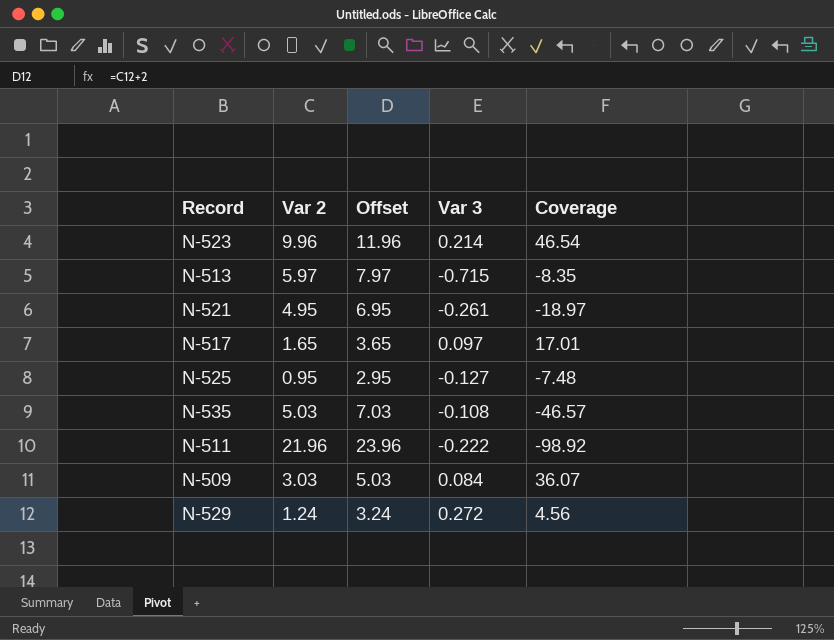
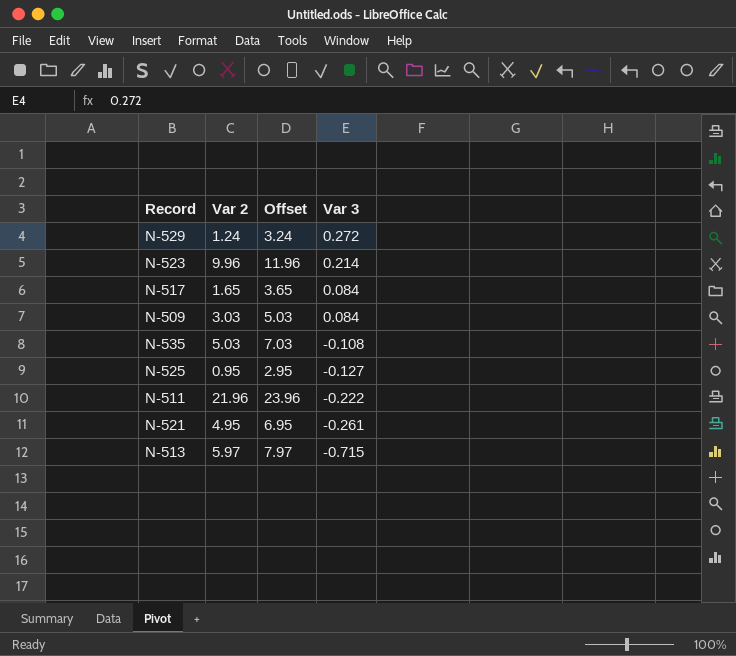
row order: none -> Var 3 descending
column Coverage | formula: [Var 2] / [Var 3] -> none
N-517 | Var 3: 0.097 -> 0.084

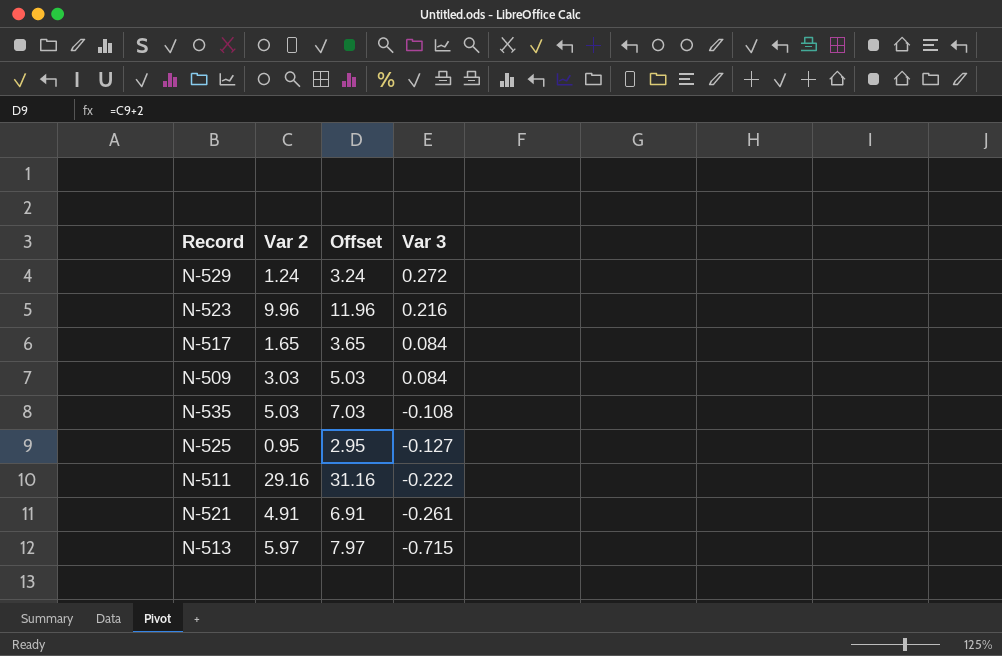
N-523 | Var 3: 0.214 -> 0.216
N-511 | Var 2: 21.96 -> 29.16
N-511 | Offset: 23.96 -> 31.16
N-521 | Var 2: 4.95 -> 4.91
N-521 | Offset: 6.95 -> 6.91

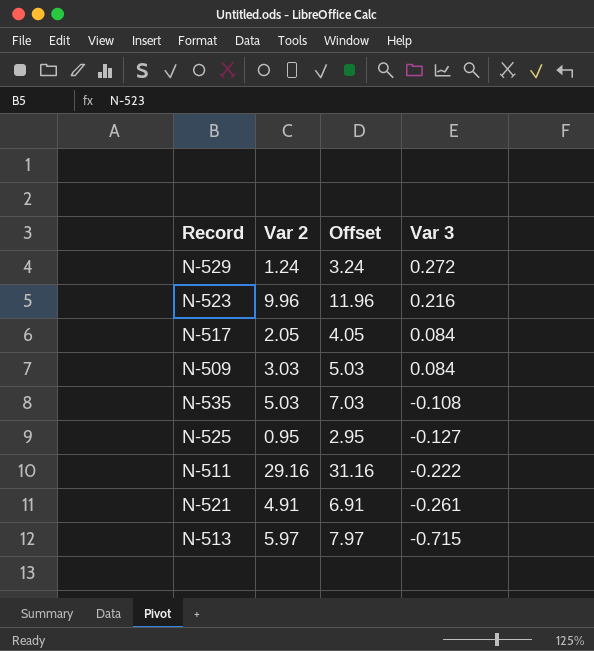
N-517 | Var 2: 1.65 -> 2.05
N-517 | Offset: 3.65 -> 4.05

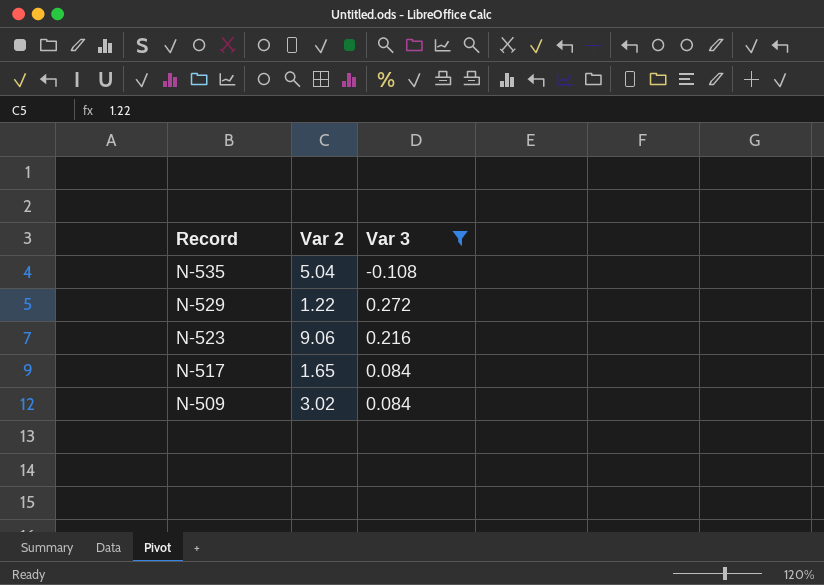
filter: none -> Var 3 >= -0.108
row order: Var 3 descending -> Record descending
column Offset | formula: [Var 2] + 2 -> none
N-535 | Var 2: 5.03 -> 5.04
N-529 | Var 2: 1.24 -> 1.22
N-523 | Var 2: 9.96 -> 9.06
N-517 | Var 2: 2.05 -> 1.65
N-509 | Var 2: 3.03 -> 3.02

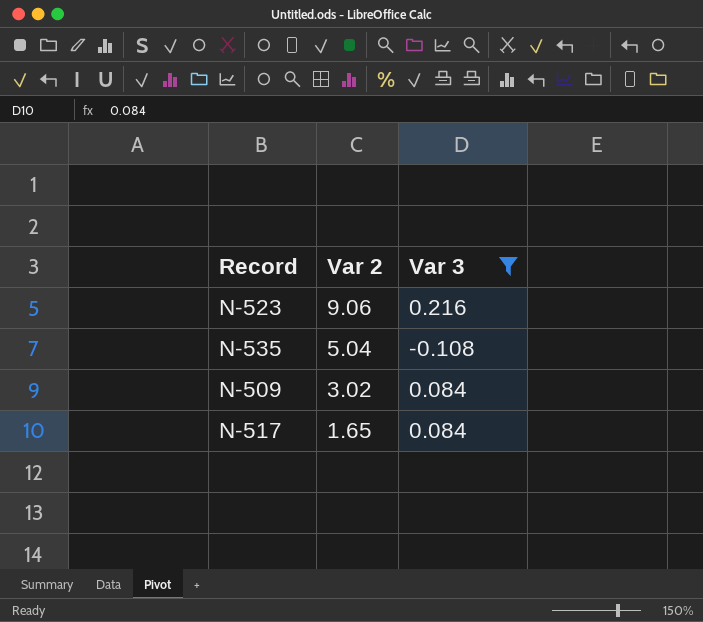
row order: Record descending -> Var 2 descending
row N-529: 1.22 | 0.272 -> none

